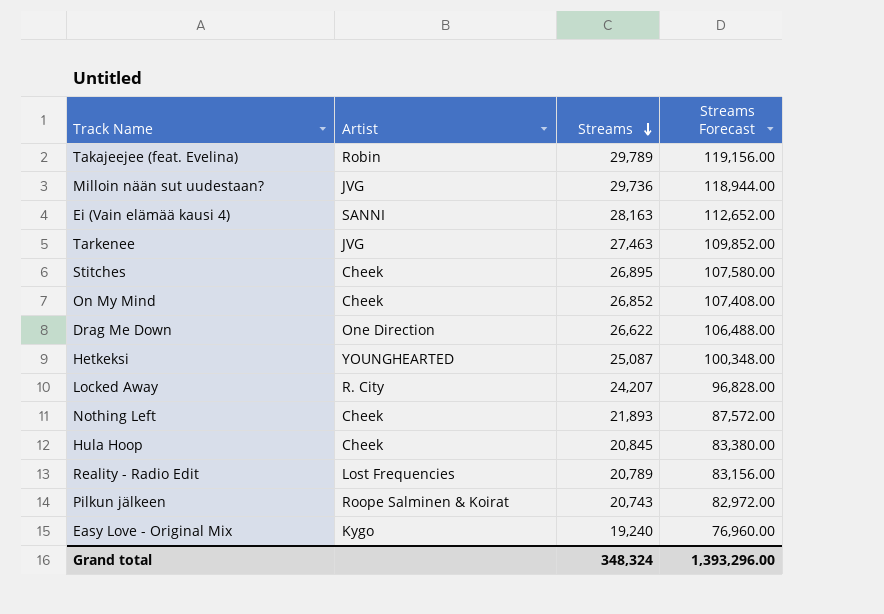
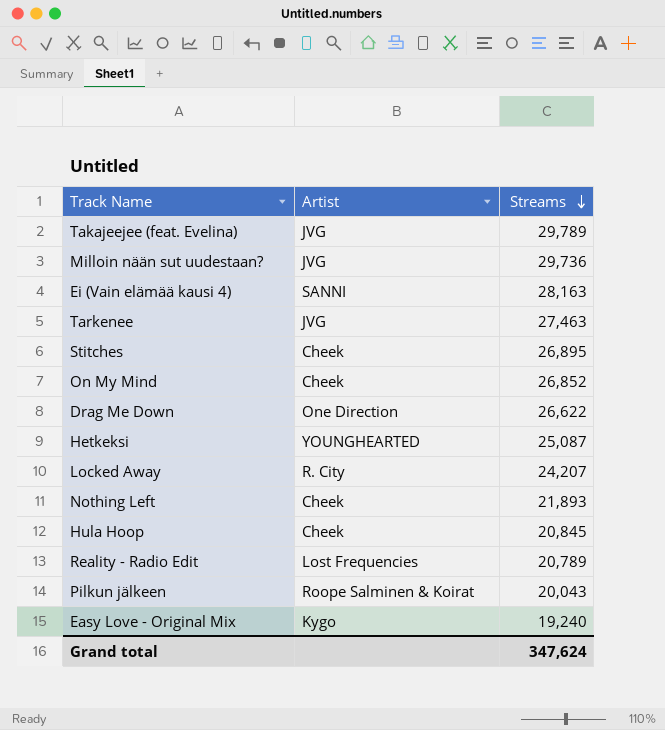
column Streams Forecast | formula: [Streams] * 4 -> none
Takajeejee (feat. Evelina) | Artist: Robin -> JVG
Pilkun jälkeen | Streams: 20,743 -> 20,043
Grand total | Streams: 348,324 -> 347,624

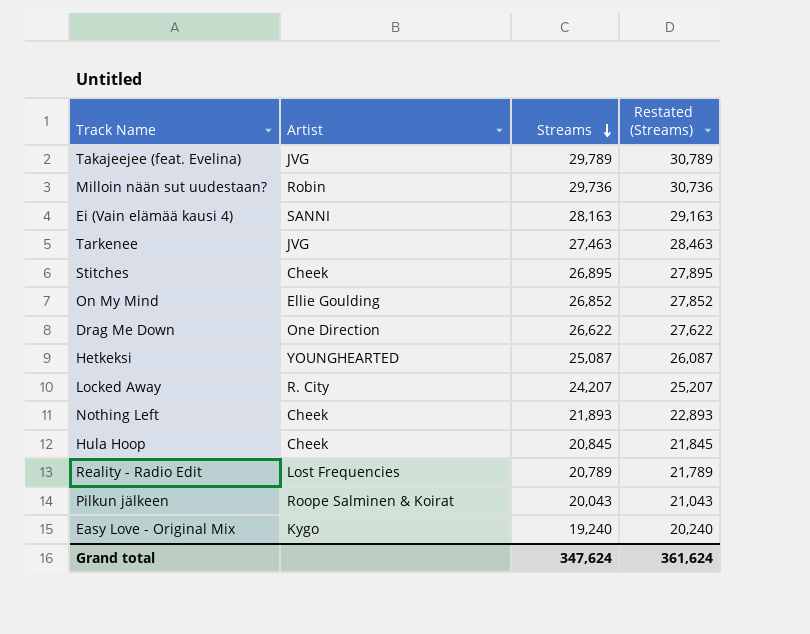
column Restated (Streams) | formula: none -> [Streams] + 1000
Milloin nään sut uudestaan? | Artist: JVG -> Robin
On My Mind | Artist: Cheek -> Ellie Goulding

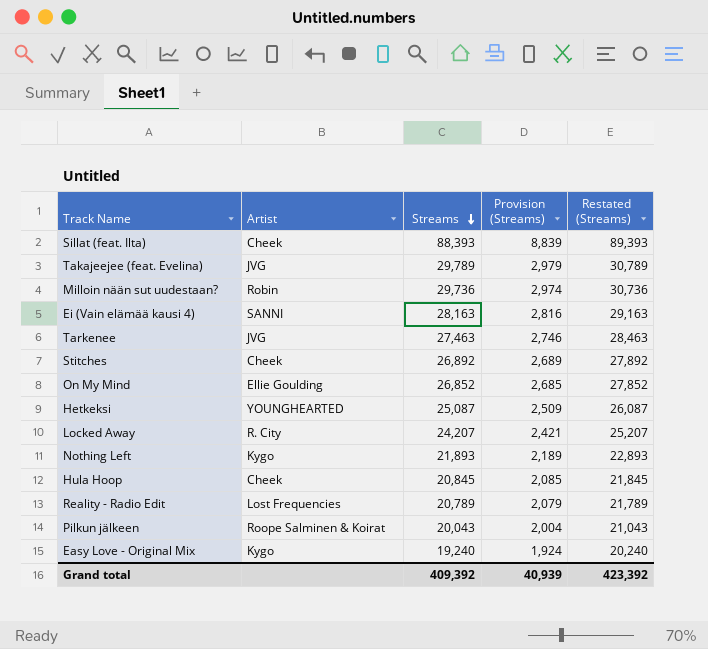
column Provision (Streams) | formula: none -> [Streams] * 0.1
row Drag Me Down: One Direction | 26,622 | 27,622 -> none
row Sillat (feat. Ilta): none -> Cheek | 88,393 | 8,839 | 89,393
Stitches | Streams: 26,895 -> 26,892
Stitches | Restated (Streams): 27,895 -> 27,892
Nothing Left | Artist: Cheek -> Kygo
Grand total | Streams: 347,624 -> 409,392
Grand total | Restated (Streams): 361,624 -> 423,392

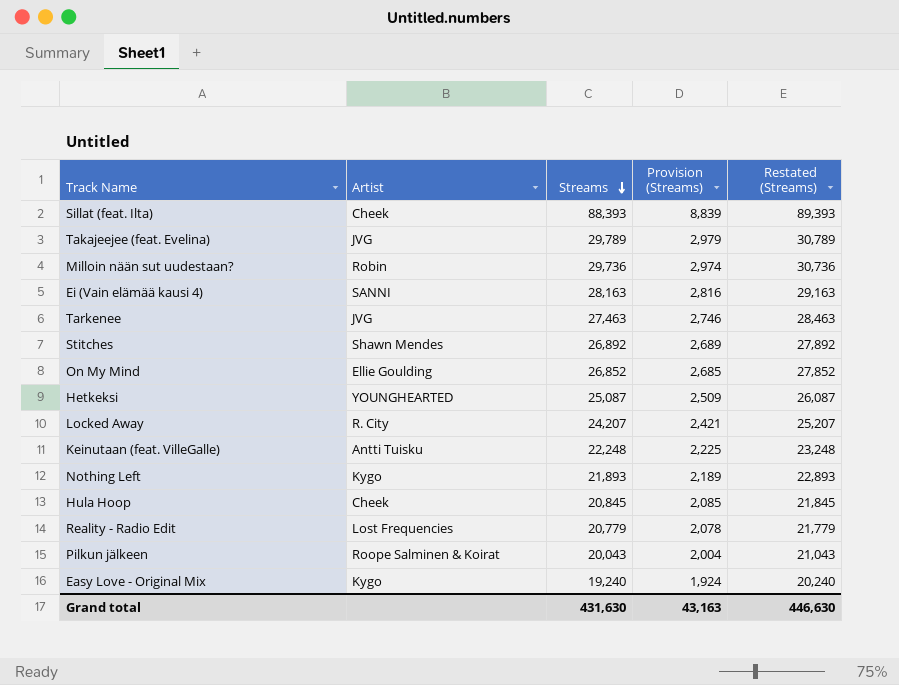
Stitches | Artist: Cheek -> Shawn Mendes
row Keinutaan (feat. VilleGalle): none -> Antti Tuisku | 22,248 | 2,225 | 23,248
Reality - Radio Edit | Streams: 20,789 -> 20,779
Reality - Radio Edit | Provision (Streams): 2,079 -> 2,078
Reality - Radio Edit | Restated (Streams): 21,789 -> 21,779
Grand total | Streams: 409,392 -> 431,630
Grand total | Provision (Streams): 40,939 -> 43,163
Grand total | Restated (Streams): 423,392 -> 446,630

